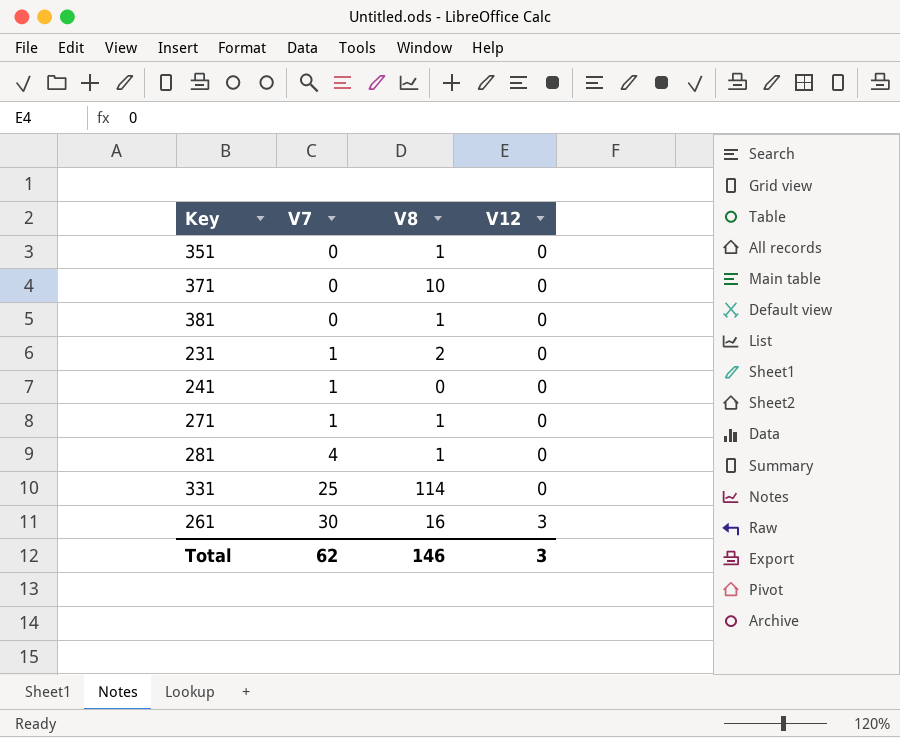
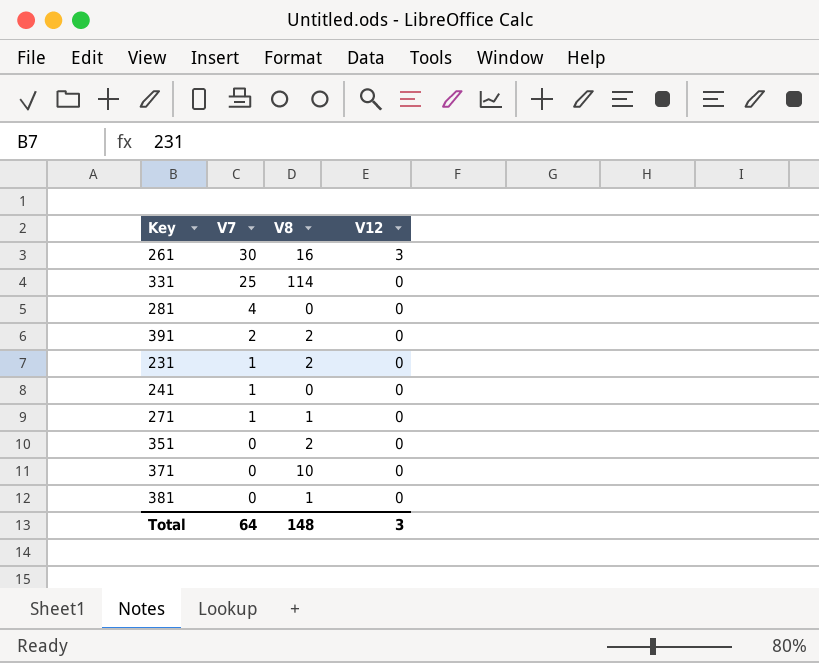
row order: V7 ascending -> V7 descending
281 | V8: 1 -> 0
row 391: none -> 2 | 2 | 0
351 | V8: 1 -> 2
Total | V7: 62 -> 64
Total | V8: 146 -> 148

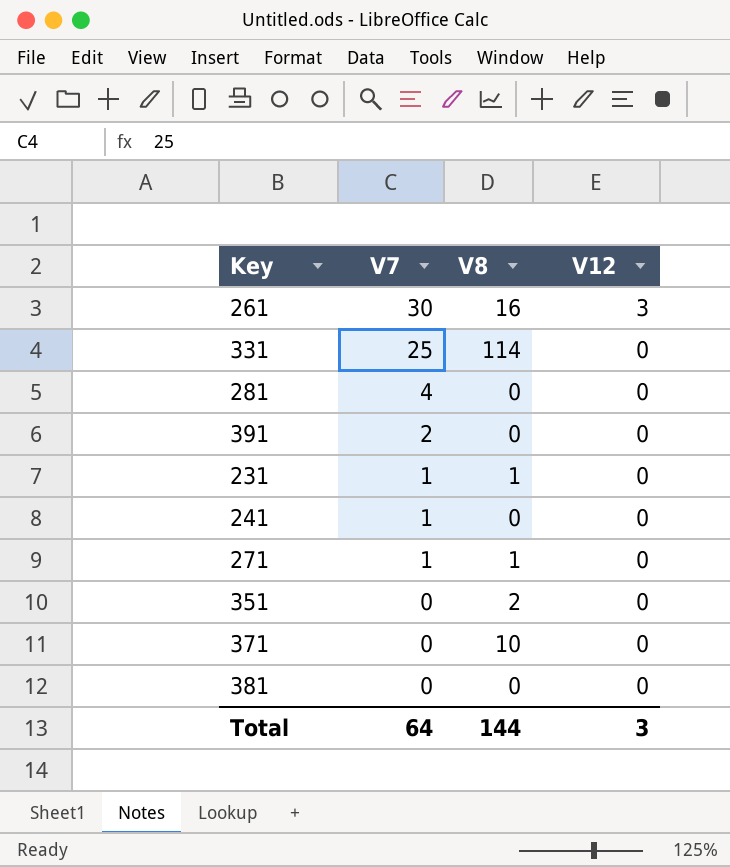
391 | V8: 2 -> 0
231 | V8: 2 -> 1
381 | V8: 1 -> 0
Total | V8: 148 -> 144

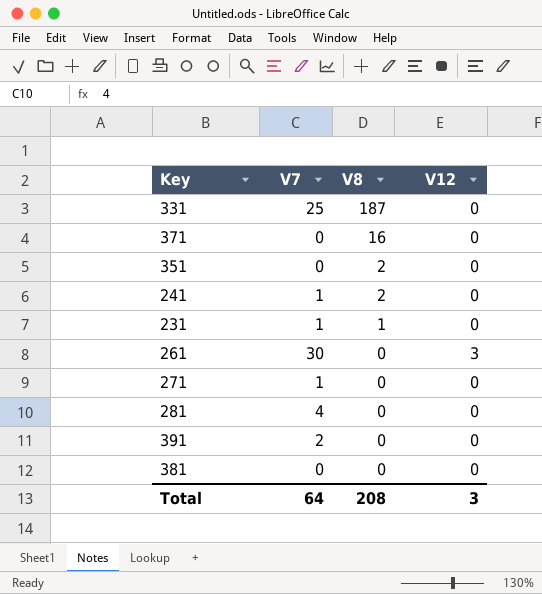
row order: V7 descending -> V8 descending
331 | V8: 114 -> 187
371 | V8: 10 -> 16
241 | V8: 0 -> 2
261 | V8: 16 -> 0
271 | V8: 1 -> 0
Total | V8: 144 -> 208

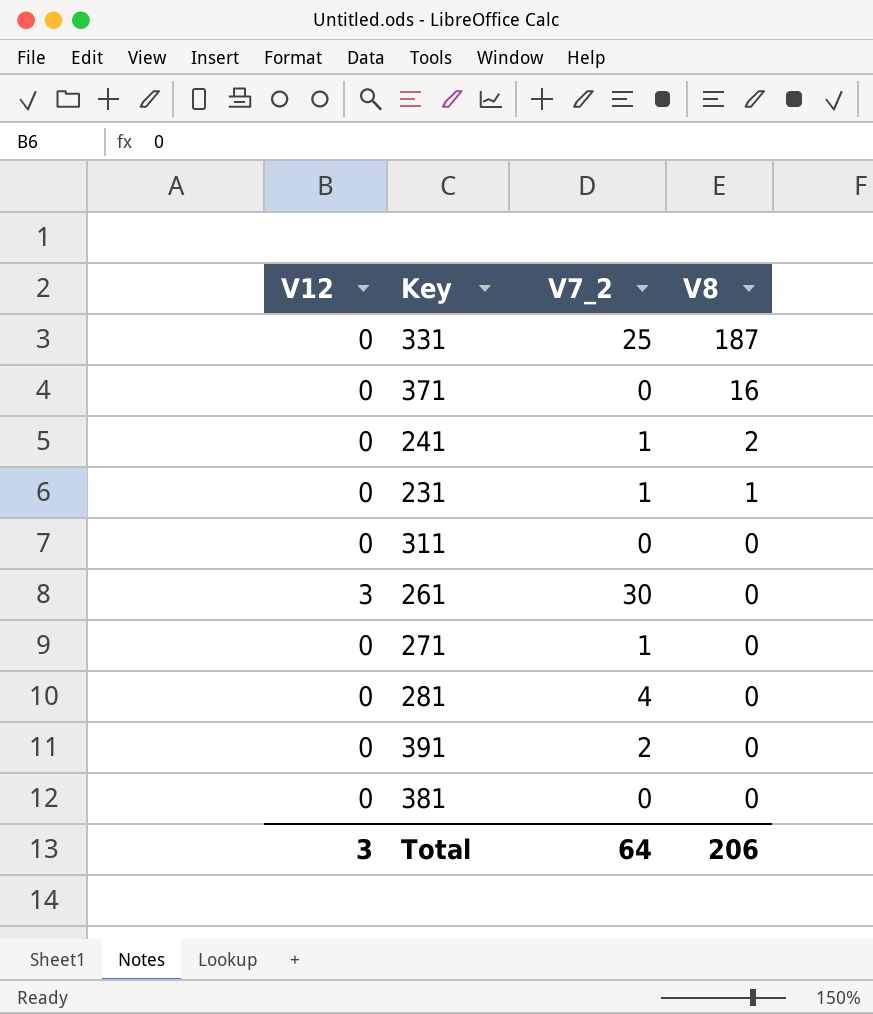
column V12 | position: 4 -> 1
column name: V7 -> V7_2
row 351: 0 | 2 | 0 -> none
row 311: none -> 0 | 0 | 0
Total | V8: 208 -> 206

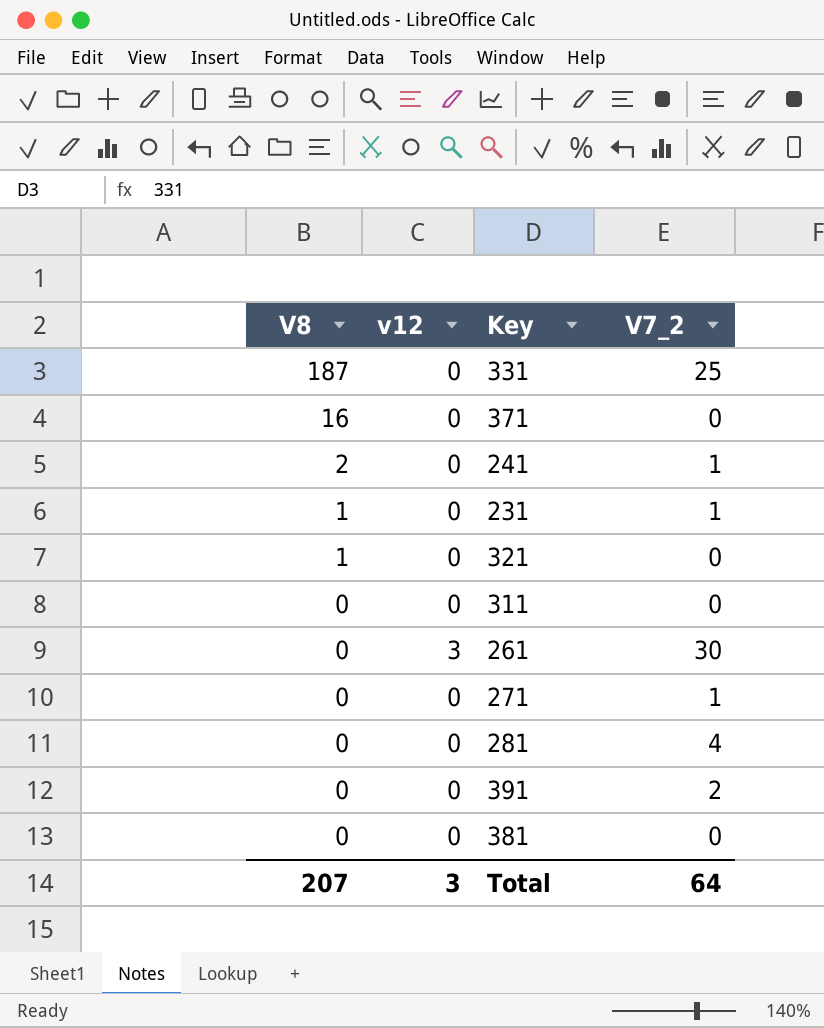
column V8 | position: 4 -> 1
column name: V12 -> v12
row 321: none -> 1 | 0 | 0
Total | V8: 206 -> 207

